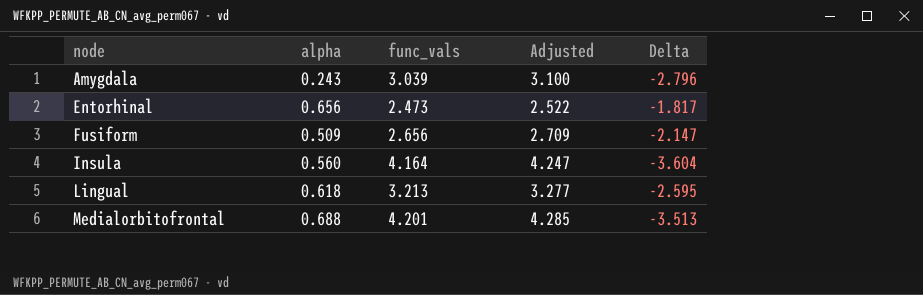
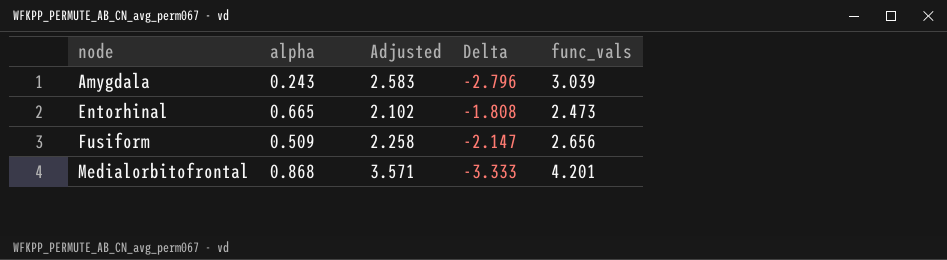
column Adjusted | formula: [func_vals] * 1.02 -> [func_vals] * 0.85
column func_vals | position: 3 -> 5
row Insula: 0.560 | 4.164 | 4.247 | -3.604 -> none
row Lingual: 0.618 | 3.213 | 3.277 | -2.595 -> none
Entorhinal | alpha: 0.656 -> 0.665
Entorhinal | Delta: -1.817 -> -1.808
Medialorbitofrontal | alpha: 0.688 -> 0.868
Medialorbitofrontal | Delta: -3.513 -> -3.333

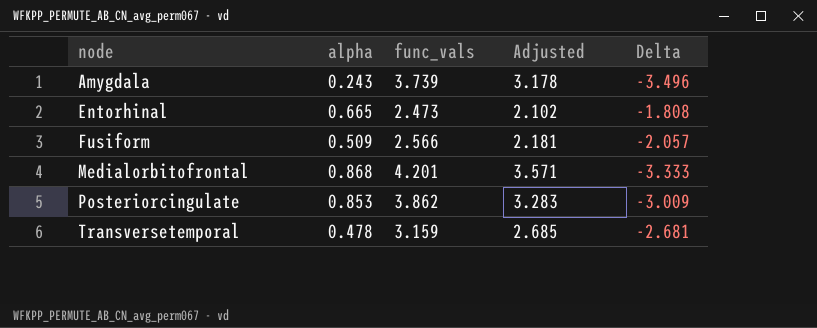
column func_vals | position: 5 -> 3
Amygdala | func_vals: 3.039 -> 3.739
Amygdala | Adjusted: 2.583 -> 3.178
Amygdala | Delta: -2.796 -> -3.496
Fusiform | func_vals: 2.656 -> 2.566
Fusiform | Adjusted: 2.258 -> 2.181
Fusiform | Delta: -2.147 -> -2.057
row Posteriorcingulate: none -> 0.853 | 3.862 | 3.283 | -3.009
row Transversetemporal: none -> 0.478 | 3.159 | 2.685 | -2.681

